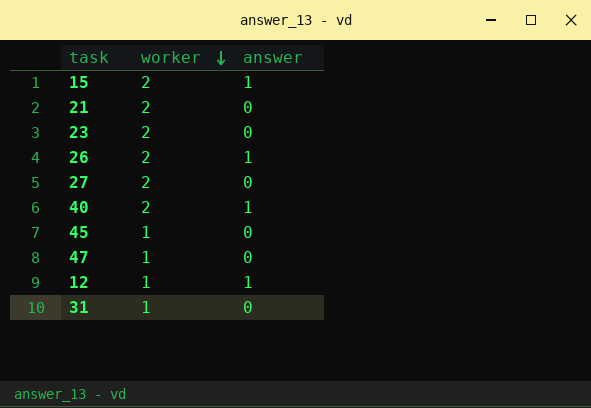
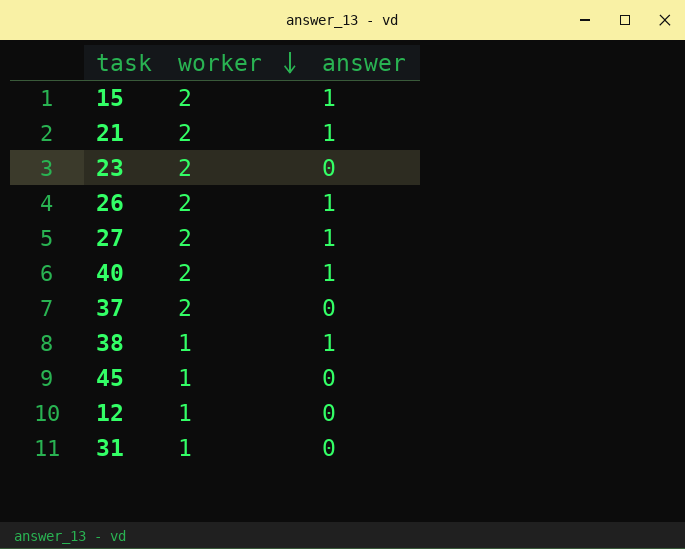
row 47: 1 | 0 -> none
21 | answer: 0 -> 1
27 | answer: 0 -> 1
row 37: none -> 2 | 0
row 38: none -> 1 | 1
12 | answer: 1 -> 0

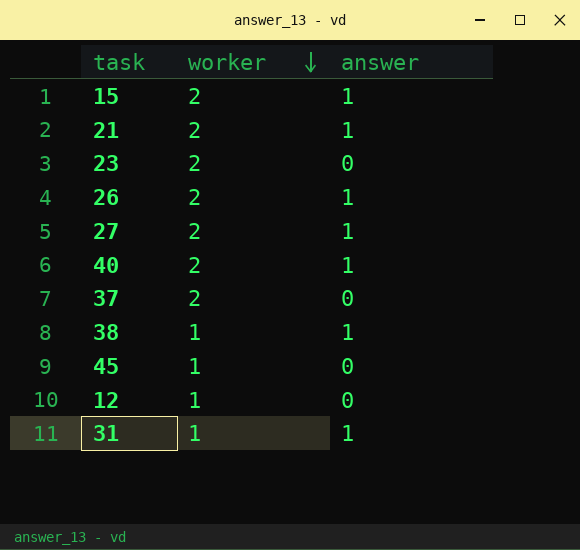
31 | answer: 0 -> 1

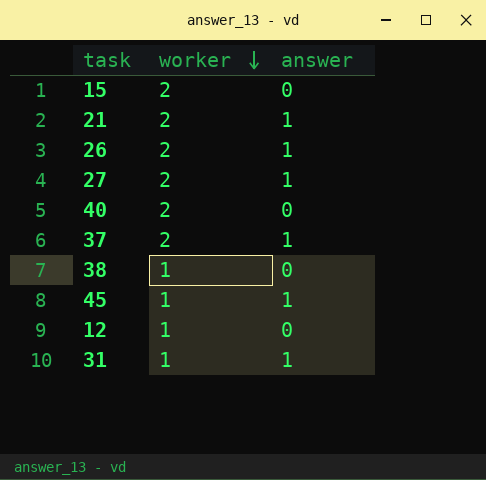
row 23: 2 | 0 -> none
15 | answer: 1 -> 0
40 | answer: 1 -> 0
37 | answer: 0 -> 1
38 | answer: 1 -> 0
45 | answer: 0 -> 1

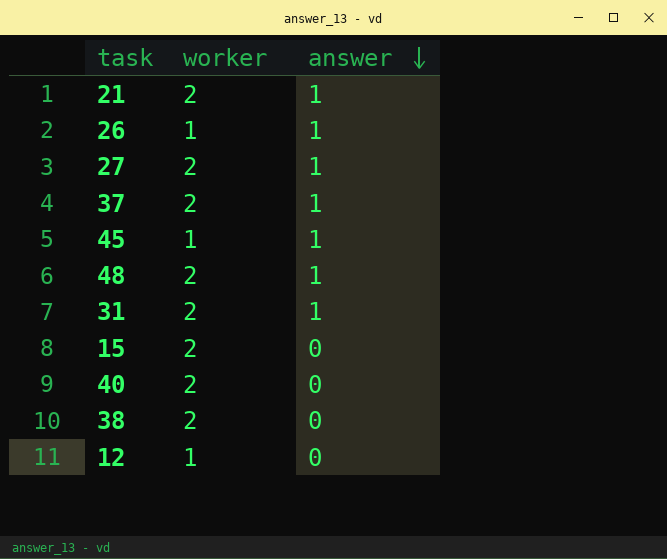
row order: worker descending -> answer descending
26 | worker: 2 -> 1
row 48: none -> 2 | 1
31 | worker: 1 -> 2
38 | worker: 1 -> 2

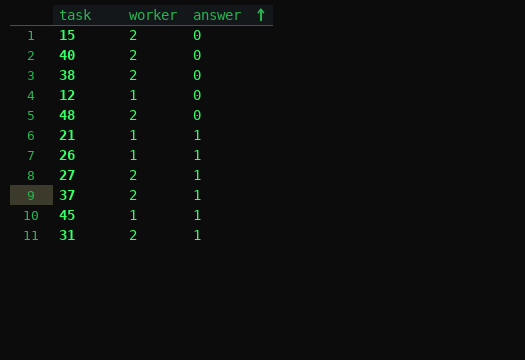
row order: answer descending -> answer ascending
48 | answer: 1 -> 0
21 | worker: 2 -> 1

